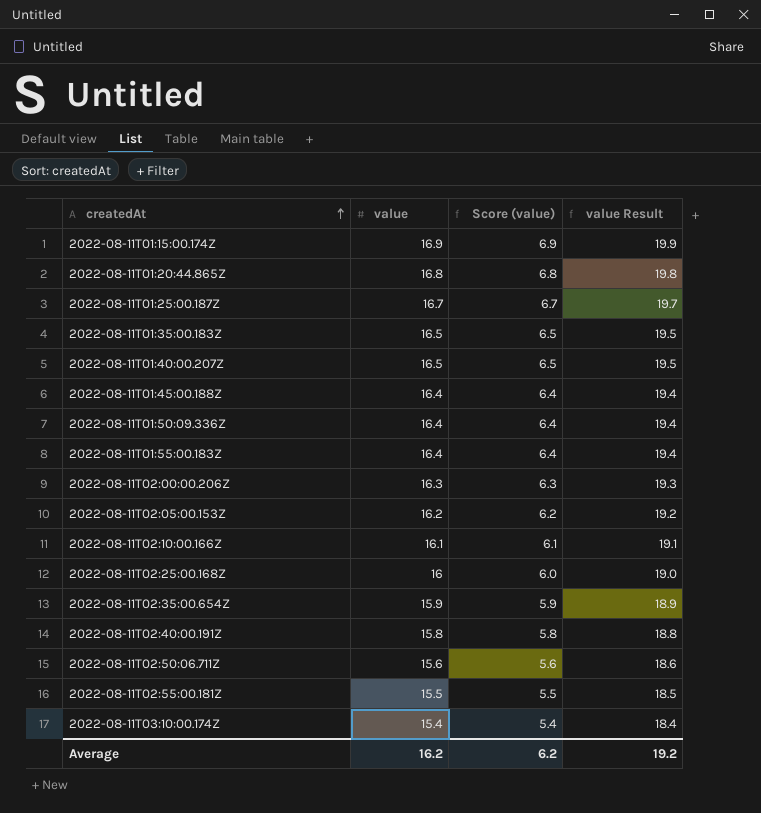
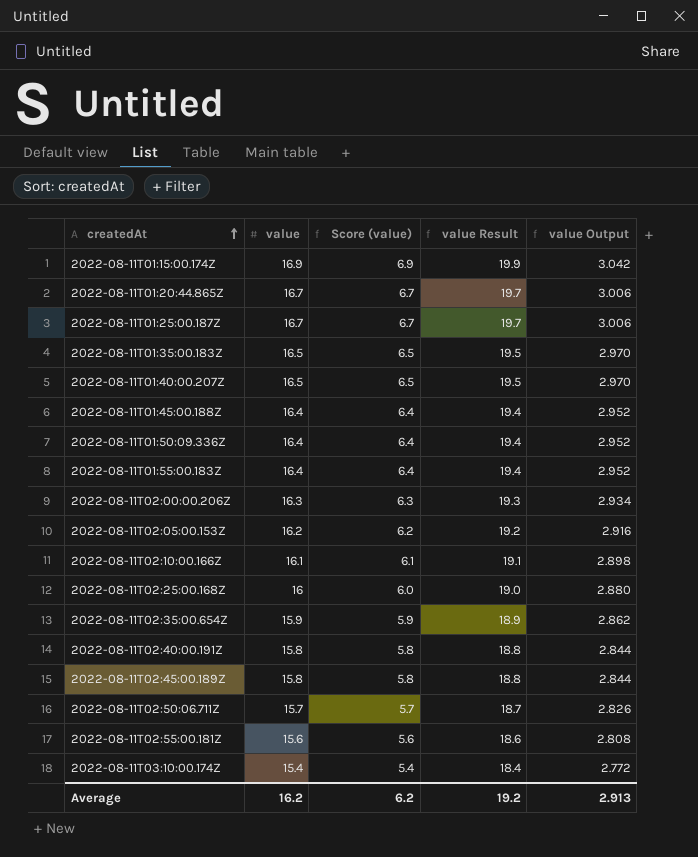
column value Output | formula: none -> [value] * 0.18
2022-08-11T01:20:44.865Z | value: 16.8 -> 16.7
2022-08-11T01:20:44.865Z | Score (value): 6.8 -> 6.7
2022-08-11T01:20:44.865Z | value Result: 19.8 -> 19.7
row 2022-08-11T02:45:00.189Z: none -> 15.8 | 5.8 | 18.8 | 2.844
2022-08-11T02:50:06.711Z | value: 15.6 -> 15.7
2022-08-11T02:50:06.711Z | Score (value): 5.6 -> 5.7
2022-08-11T02:50:06.711Z | value Result: 18.6 -> 18.7
2022-08-11T02:55:00.181Z | value: 15.5 -> 15.6
2022-08-11T02:55:00.181Z | Score (value): 5.5 -> 5.6
2022-08-11T02:55:00.181Z | value Result: 18.5 -> 18.6

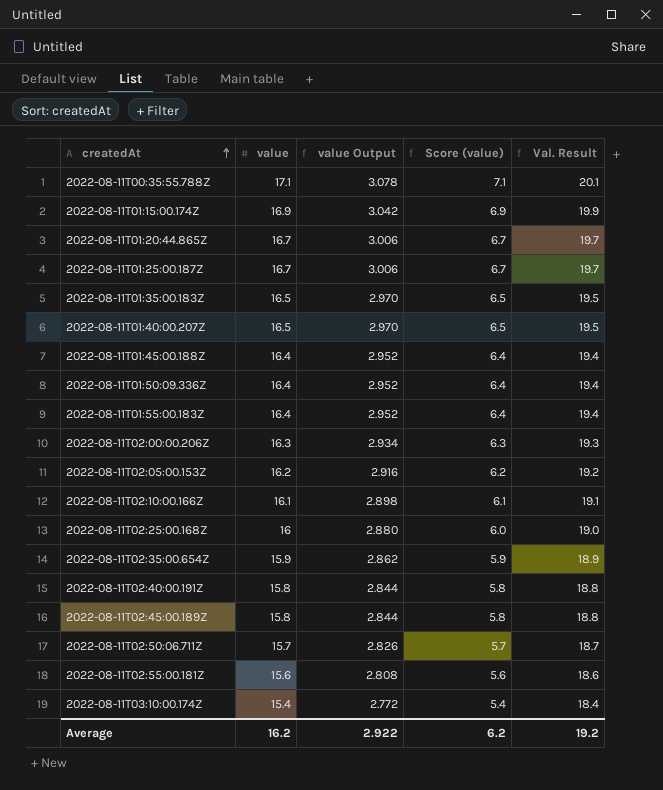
column value Output | position: 5 -> 3
column name: value Result -> Val. Result
row 2022-08-11T00:35:55.788Z: none -> 17.1 | 3.078 | 7.1 | 20.1
Average | value Output: 2.913 -> 2.922

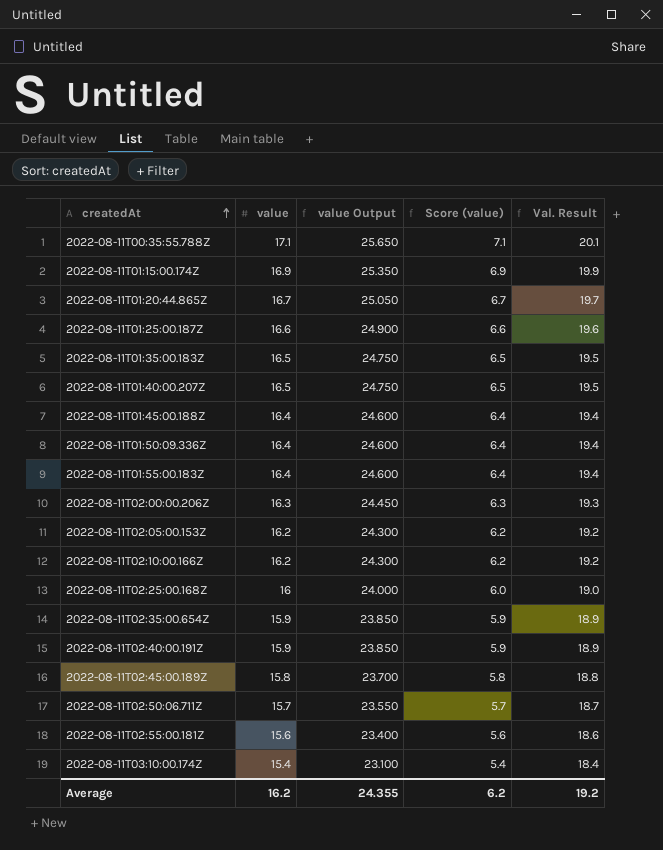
column value Output | formula: [value] * 0.18 -> [value] * 1.5
2022-08-11T01:25:00.187Z | value: 16.7 -> 16.6
2022-08-11T01:25:00.187Z | Score (value): 6.7 -> 6.6
2022-08-11T01:25:00.187Z | Val. Result: 19.7 -> 19.6
2022-08-11T02:10:00.166Z | value: 16.1 -> 16.2
2022-08-11T02:10:00.166Z | Score (value): 6.1 -> 6.2
2022-08-11T02:10:00.166Z | Val. Result: 19.1 -> 19.2
2022-08-11T02:40:00.191Z | value: 15.8 -> 15.9
2022-08-11T02:40:00.191Z | Score (value): 5.8 -> 5.9
2022-08-11T02:40:00.191Z | Val. Result: 18.8 -> 18.9
Average | value Output: 2.922 -> 24.355

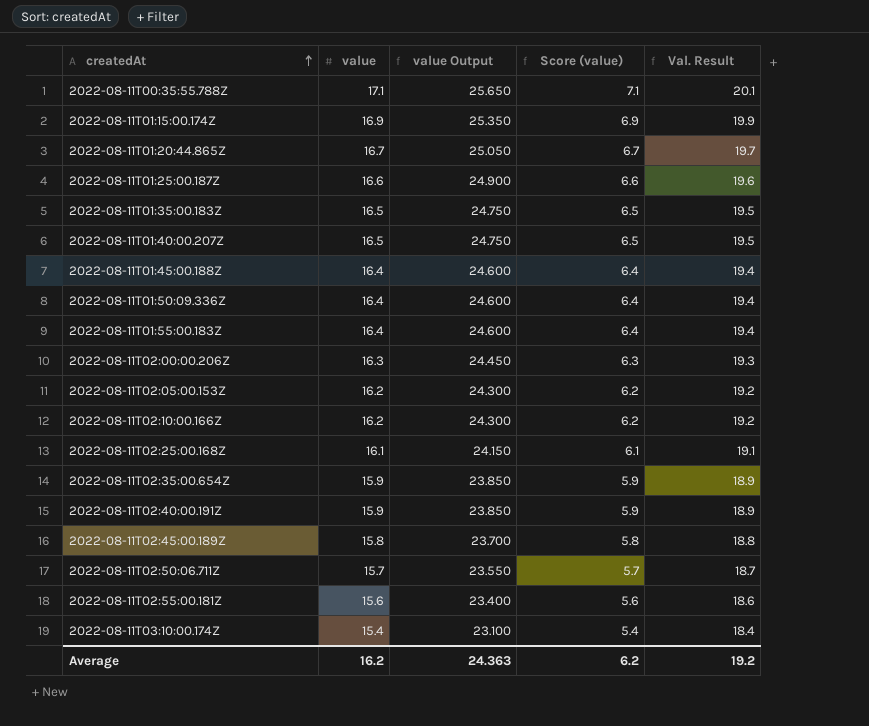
2022-08-11T02:25:00.168Z | value: 16 -> 16.1
2022-08-11T02:25:00.168Z | value Output: 24.000 -> 24.150
2022-08-11T02:25:00.168Z | Score (value): 6.0 -> 6.1
2022-08-11T02:25:00.168Z | Val. Result: 19.0 -> 19.1
Average | value Output: 24.355 -> 24.363

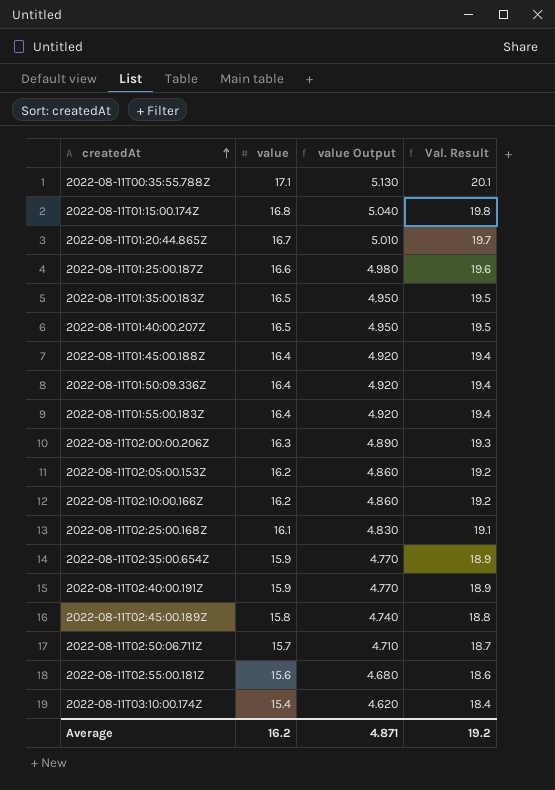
column Score (value) | formula: [value] - 10 -> none
column value Output | formula: [value] * 1.5 -> [value] * 0.3
2022-08-11T01:15:00.174Z | value: 16.9 -> 16.8
2022-08-11T01:15:00.174Z | Val. Result: 19.9 -> 19.8
Average | value Output: 24.363 -> 4.871

